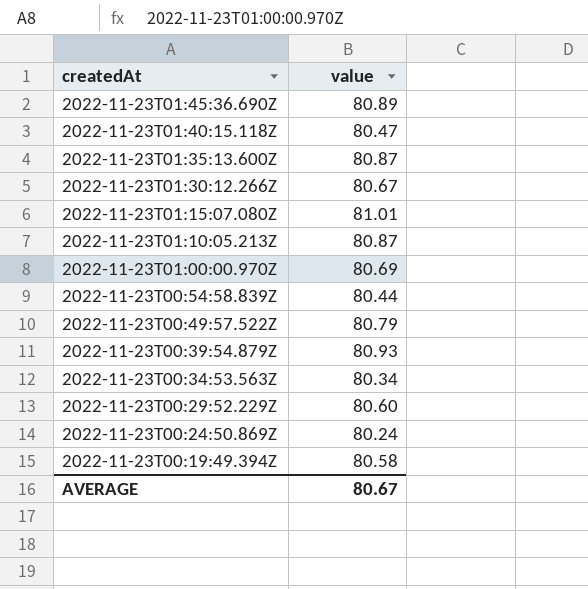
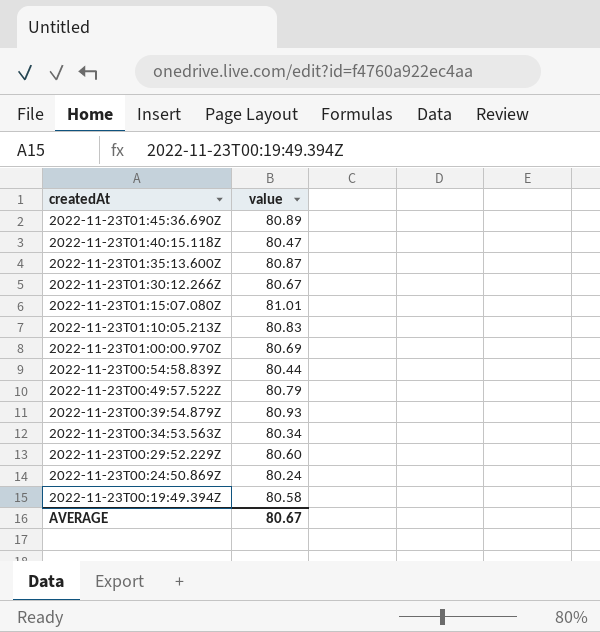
2022-11-23T01:10:05.213Z | value: 80.87 -> 80.83

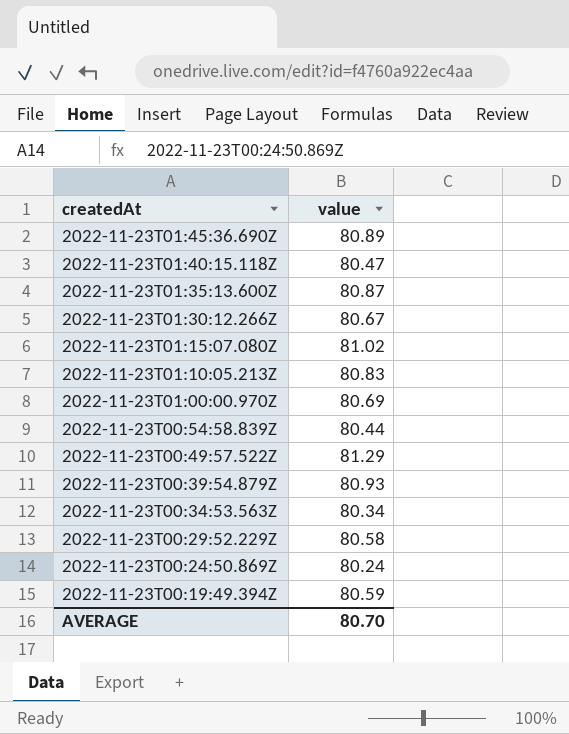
2022-11-23T01:15:07.080Z | value: 81.01 -> 81.02
2022-11-23T00:49:57.522Z | value: 80.79 -> 81.29
2022-11-23T00:29:52.229Z | value: 80.60 -> 80.58
2022-11-23T00:19:49.394Z | value: 80.58 -> 80.59
AVERAGE | value: 80.67 -> 80.70

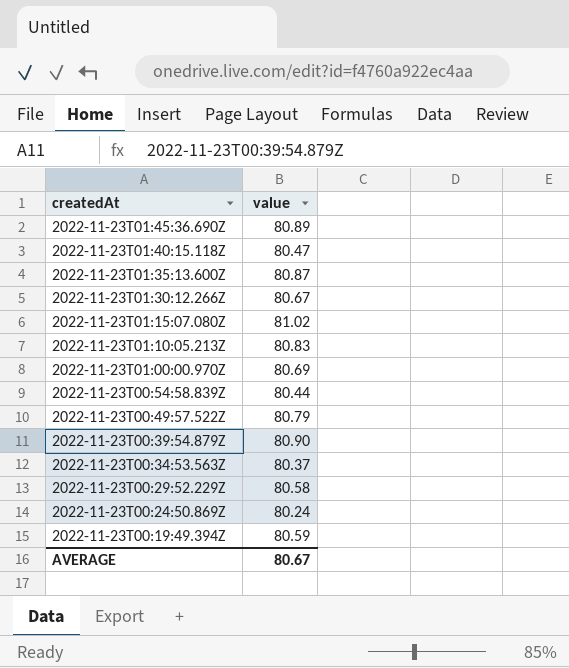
2022-11-23T00:49:57.522Z | value: 81.29 -> 80.79
2022-11-23T00:39:54.879Z | value: 80.93 -> 80.90
2022-11-23T00:34:53.563Z | value: 80.34 -> 80.37
AVERAGE | value: 80.70 -> 80.67

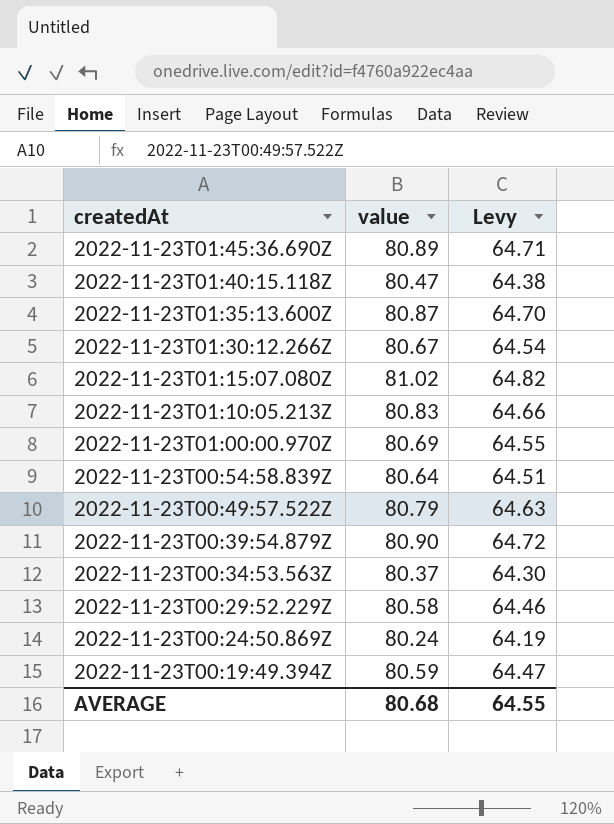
column Levy | formula: none -> [value] * 0.8
2022-11-23T00:54:58.839Z | value: 80.44 -> 80.64
AVERAGE | value: 80.67 -> 80.68

